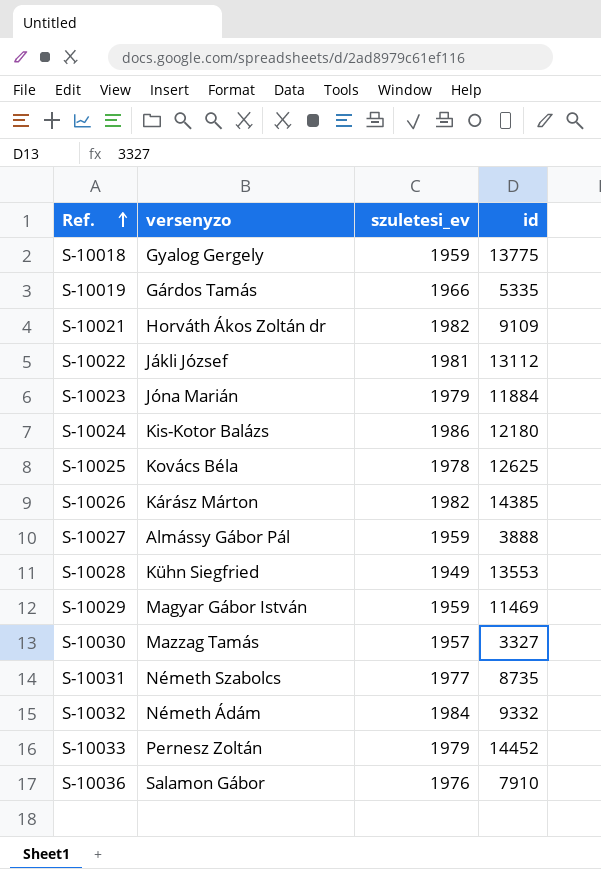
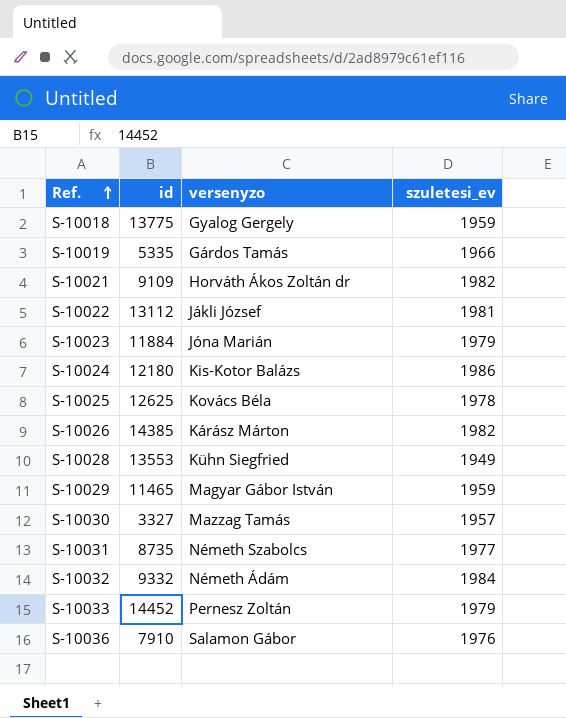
column id | position: 4 -> 2
row S-10027: Almássy Gábor Pál | 1959 | 3888 -> none
S-10029 | id: 11469 -> 11465

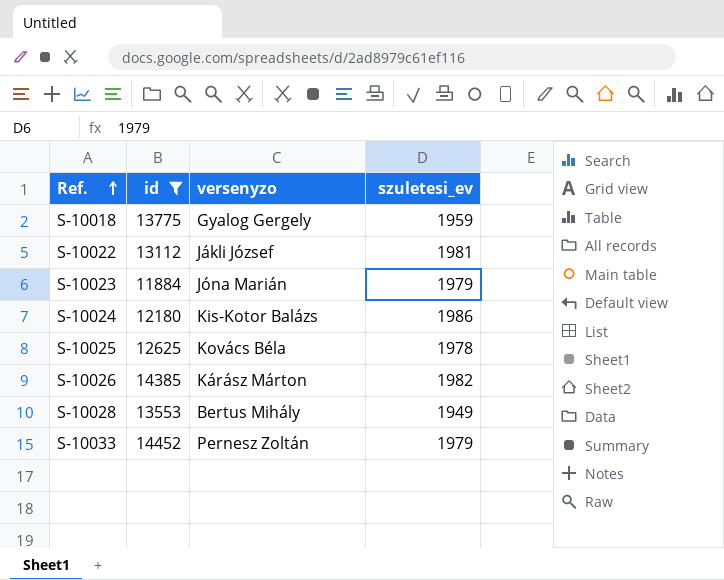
filter: none -> id >= 11884
S-10028 | versenyzo: Kühn Siegfried -> Bertus Mihály

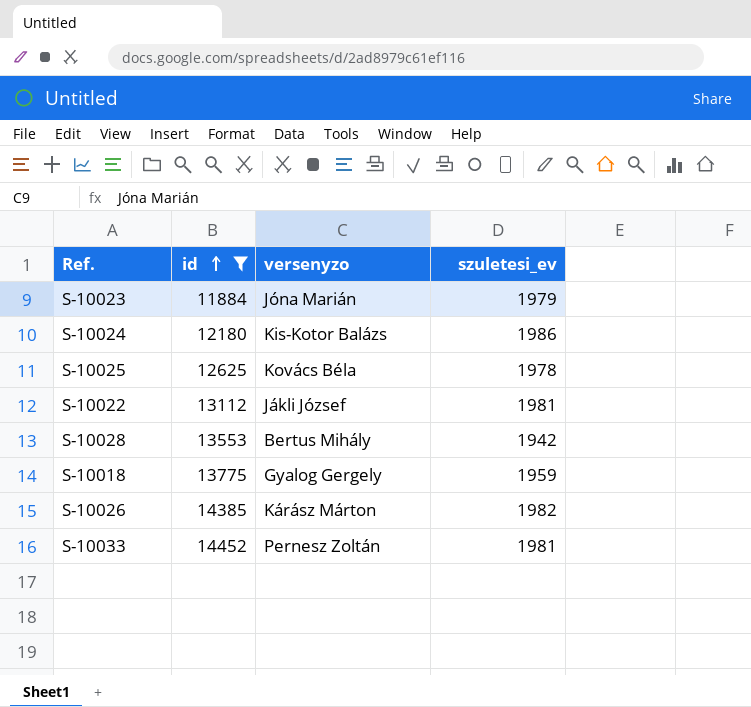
row order: Ref. ascending -> id ascending
S-10028 | szuletesi_ev: 1949 -> 1942
S-10033 | szuletesi_ev: 1979 -> 1981

